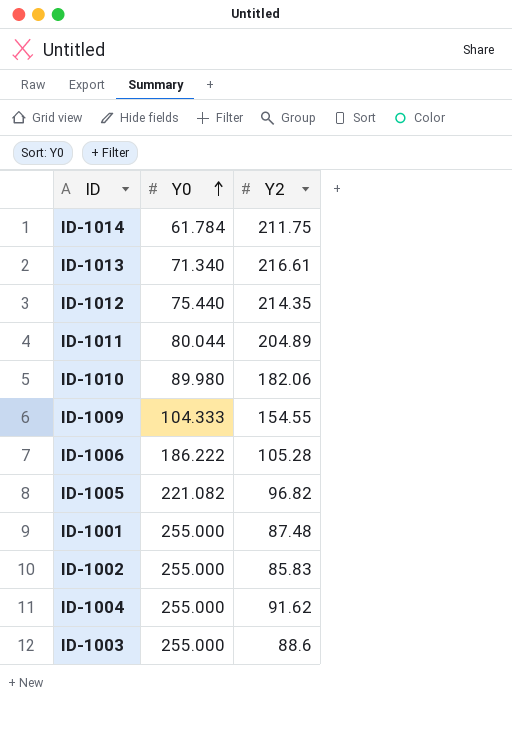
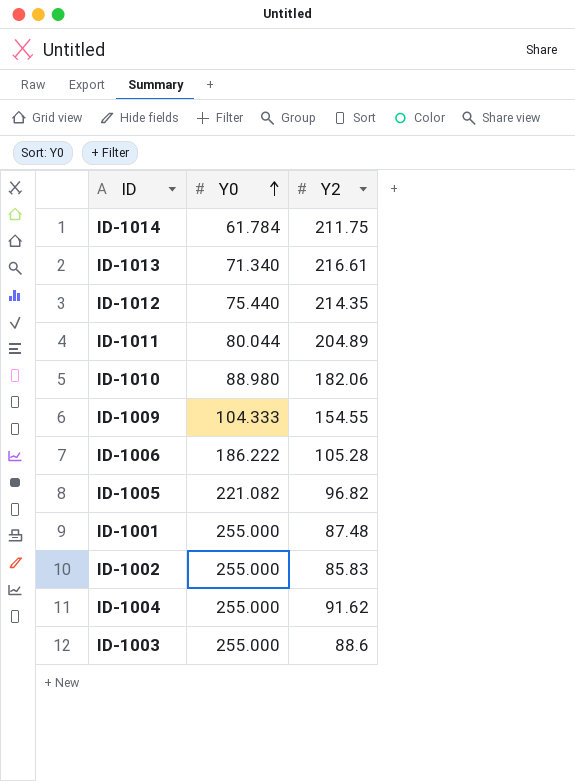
ID-1010 | Y0: 89.980 -> 88.980

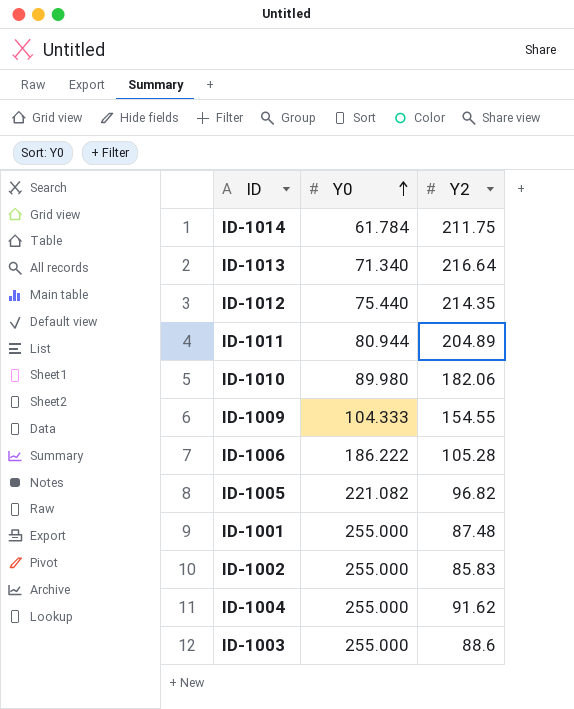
ID-1013 | Y2: 216.61 -> 216.64
ID-1011 | Y0: 80.044 -> 80.944
ID-1010 | Y0: 88.980 -> 89.980

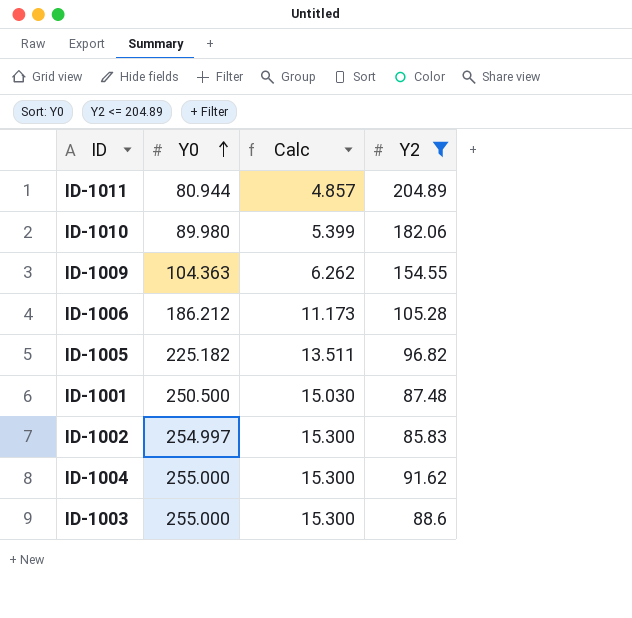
filter: none -> Y2 <= 204.89
column Calc | formula: none -> [Y0] * 0.06
ID-1009 | Y0: 104.333 -> 104.363
ID-1006 | Y0: 186.222 -> 186.212
ID-1005 | Y0: 221.082 -> 225.182
ID-1001 | Y0: 255.000 -> 250.500
ID-1002 | Y0: 255.000 -> 254.997

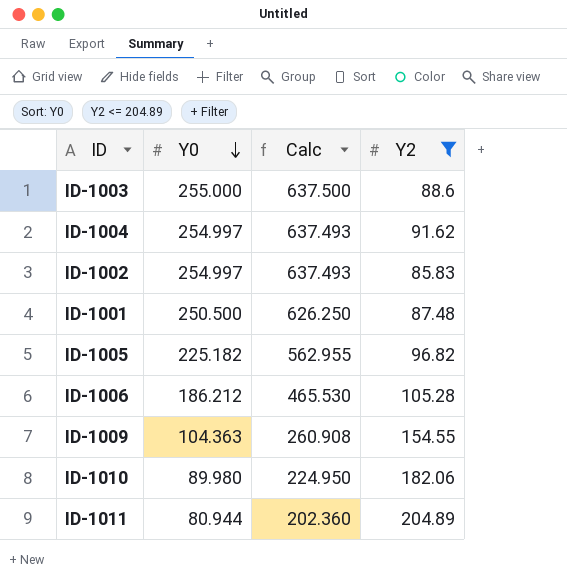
row order: Y0 ascending -> Y0 descending
column Calc | formula: [Y0] * 0.06 -> [Y0] * 2.5
ID-1004 | Y0: 255.000 -> 254.997

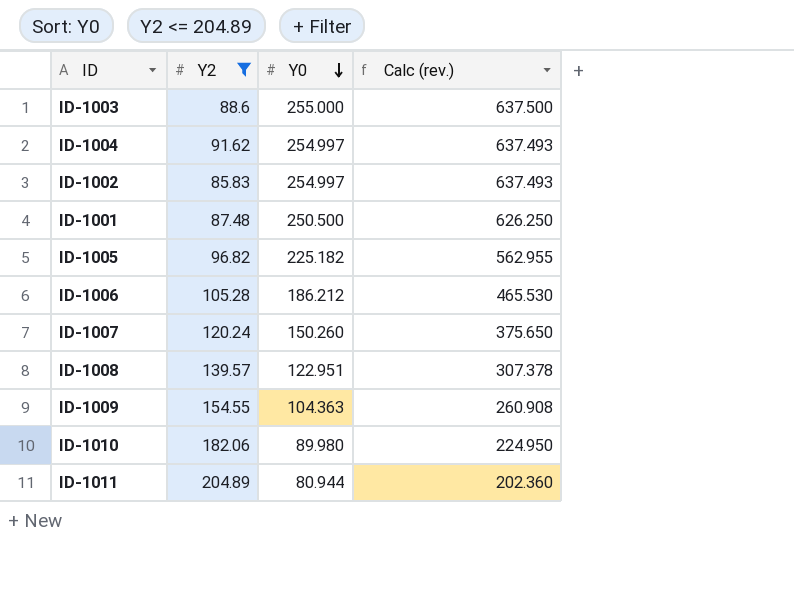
column Y2 | position: 4 -> 2
column name: Calc -> Calc (rev.)
row ID-1007: none -> 120.24 | 150.260 | 375.650
row ID-1008: none -> 139.57 | 122.951 | 307.378

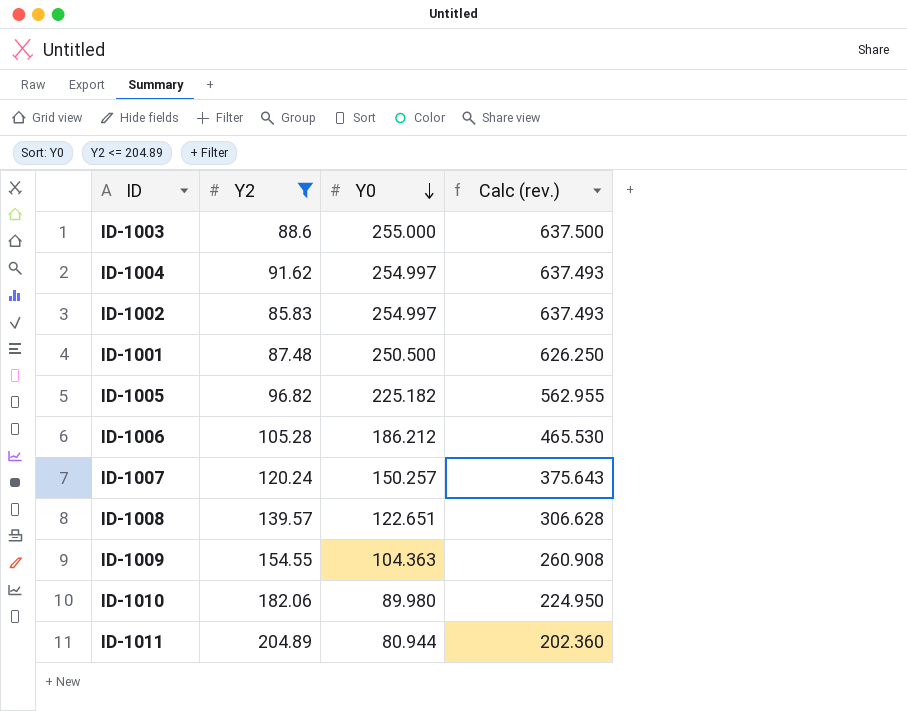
ID-1007 | Y0: 150.260 -> 150.257
ID-1007 | Calc (rev.): 375.650 -> 375.643
ID-1008 | Y0: 122.951 -> 122.651
ID-1008 | Calc (rev.): 307.378 -> 306.628

